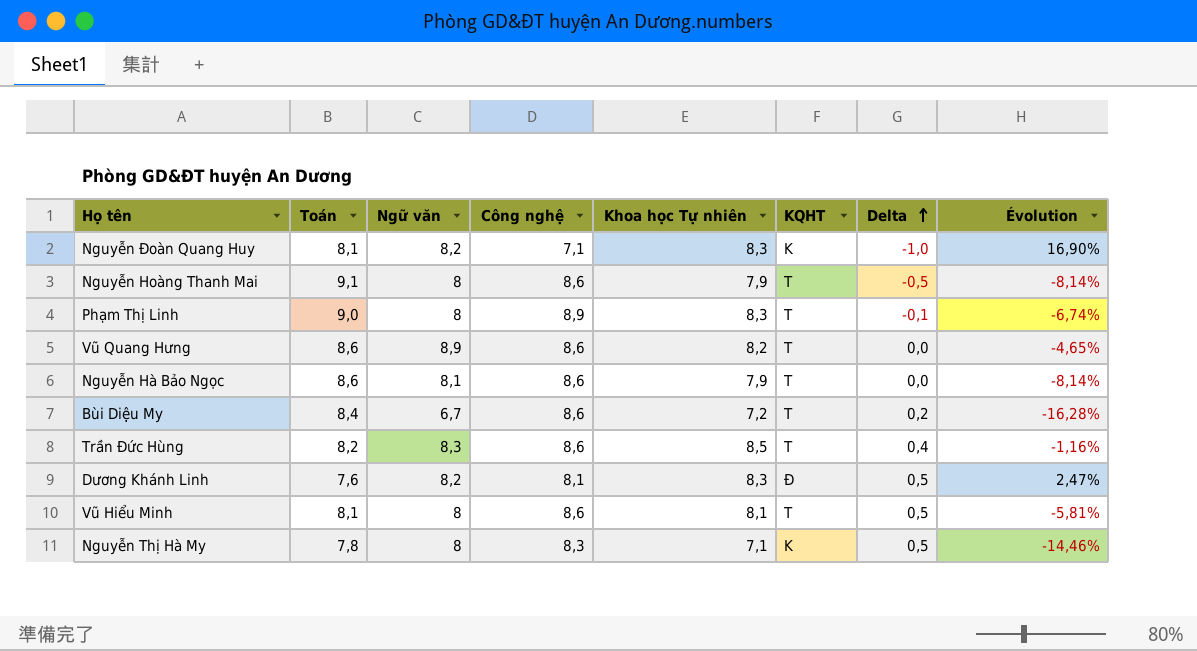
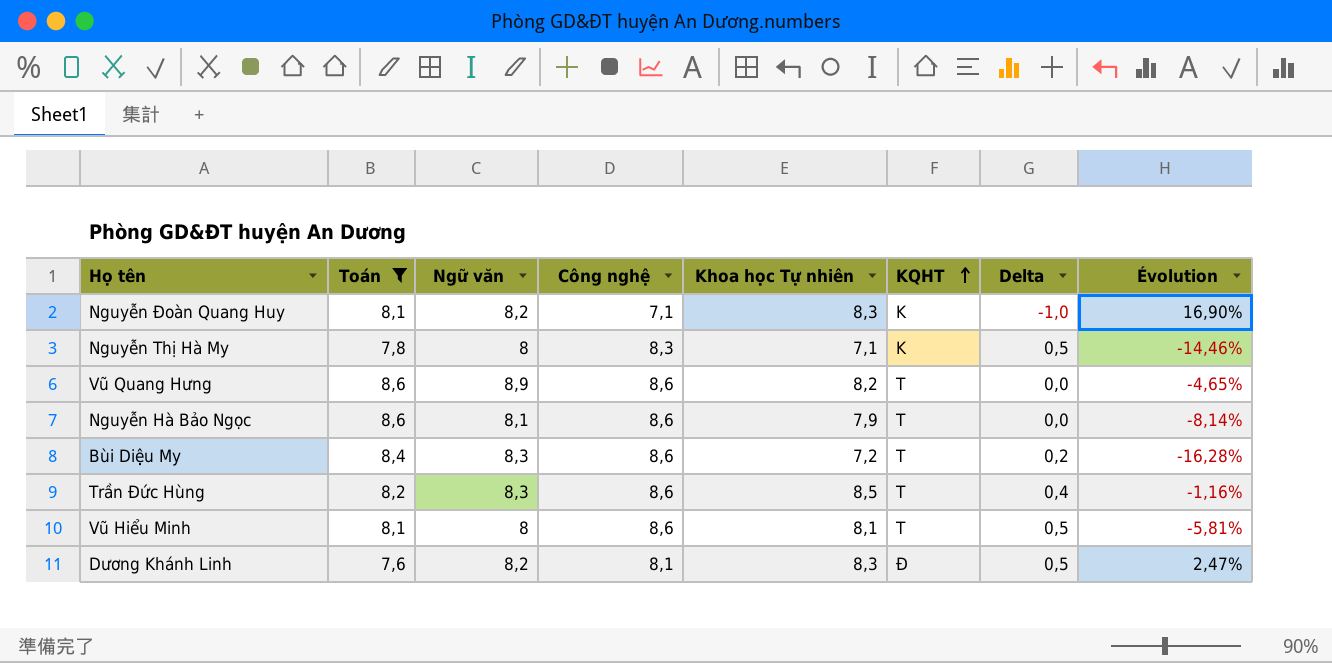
filter: none -> Toán <= 8,6
row order: Delta ascending -> KQHT ascending
Bùi Diệu My | Ngữ văn: 6,7 -> 8,3

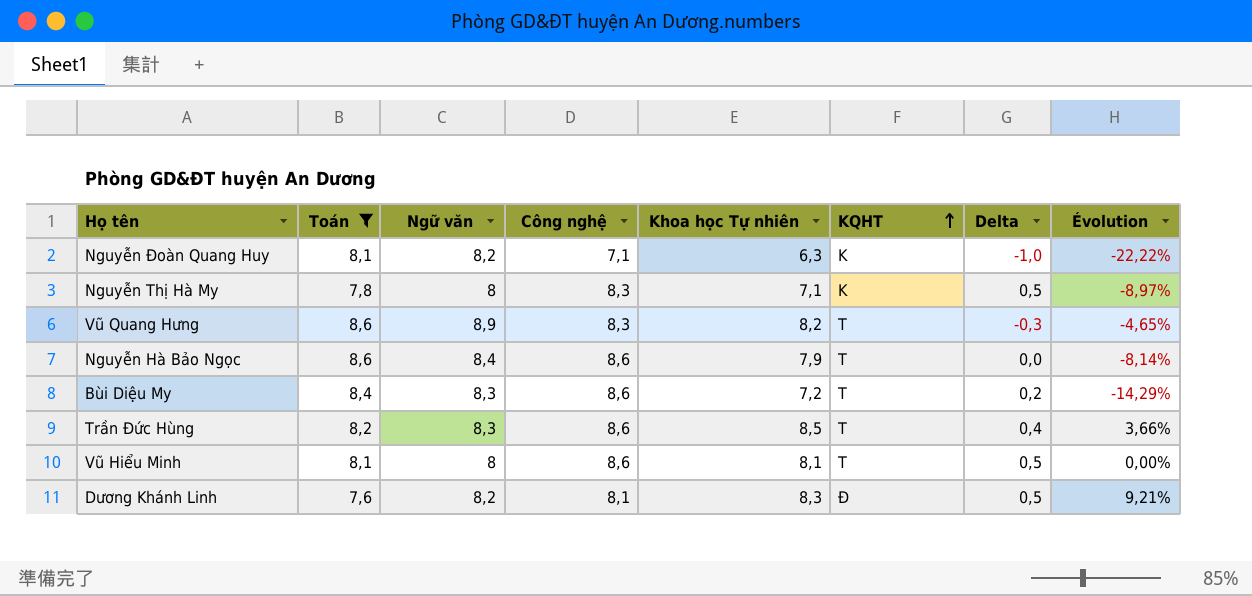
column Évolution | formula: ([Khoa học Tự nhiên] - [Công nghệ]) / [Công nghệ] -> ([Khoa học Tự nhiên] - [Toán]) / [Toán]
Nguyễn Đoàn Quang Huy | Khoa học Tự nhiên: 8,3 -> 6,3
Vũ Quang Hưng | Công nghệ: 8,6 -> 8,3
Vũ Quang Hưng | Delta: 0,0 -> -0,3
Nguyễn Hà Bảo Ngọc | Ngữ văn: 8,1 -> 8,4

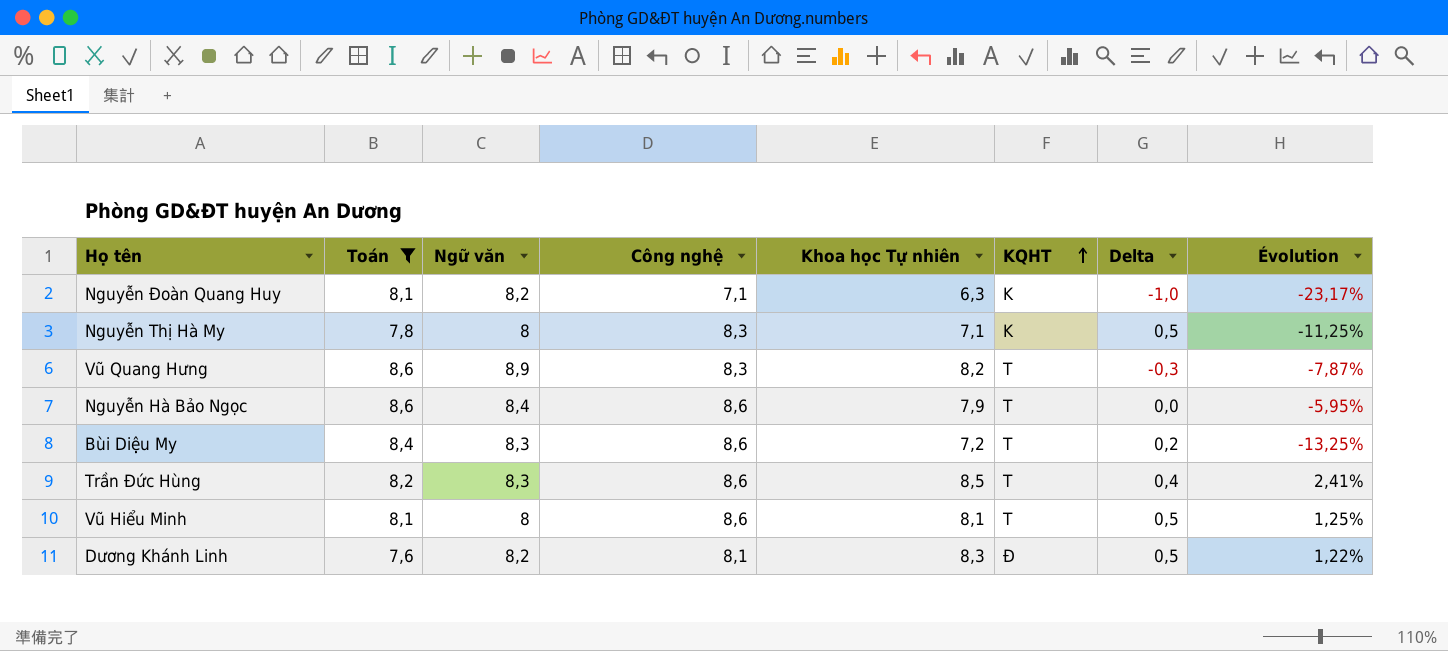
column Évolution | formula: ([Khoa học Tự nhiên] - [Toán]) / [Toán] -> ([Khoa học Tự nhiên] - [Ngữ văn]) / [Ngữ văn]

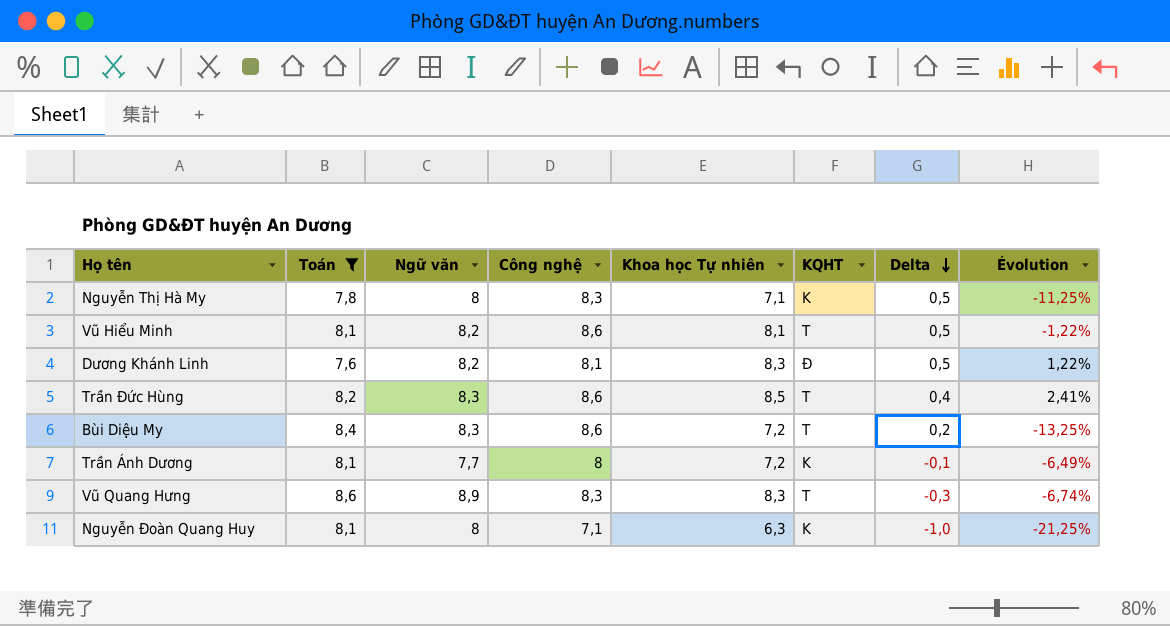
row order: KQHT ascending -> Delta descending
row Nguyễn Hà Bảo Ngọc: 8,6 | 8,4 | 8,6 | 7,9 | T | 0,0 | -5,95% -> none
Vũ Hiểu Minh | Ngữ văn: 8 -> 8,2
Vũ Hiểu Minh | Évolution: 1,25% -> -1,22%
row Trần Ánh Dương: none -> 8,1 | 7,7 | 8 | 7,2 | K | -0,1 | -6,49%
Vũ Quang Hưng | Khoa học Tự nhiên: 8,2 -> 8,3
Vũ Quang Hưng | Évolution: -7,87% -> -6,74%
Nguyễn Đoàn Quang Huy | Ngữ văn: 8,2 -> 8
Nguyễn Đoàn Quang Huy | Évolution: -23,17% -> -21,25%

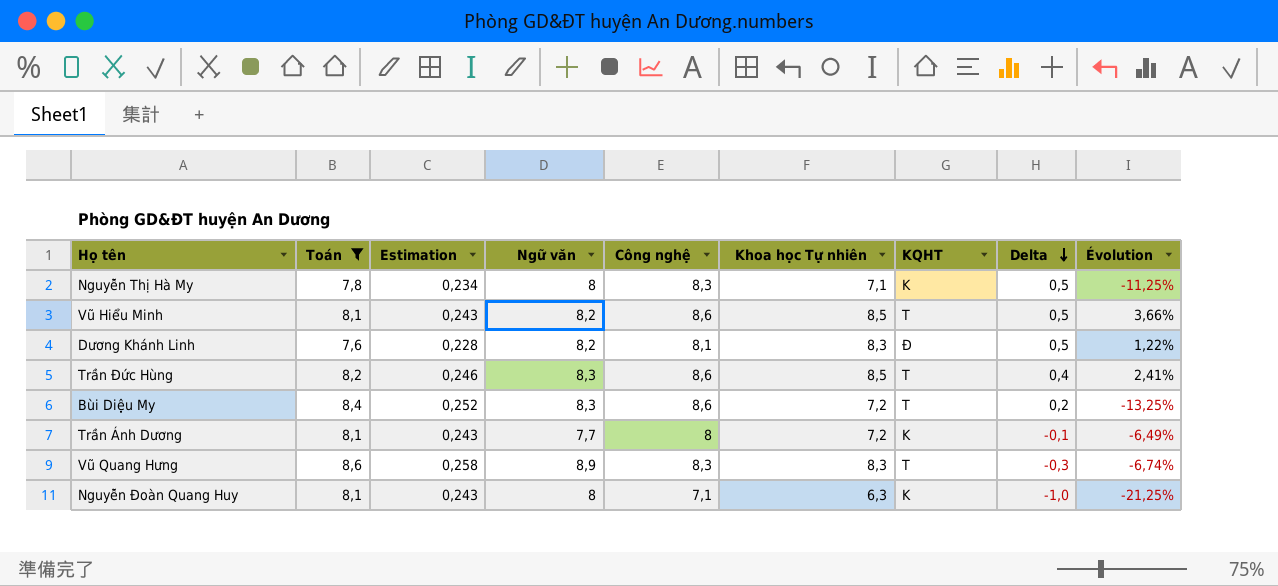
column Estimation | formula: none -> [Toán] * 0,03
Vũ Hiểu Minh | Khoa học Tự nhiên: 8,1 -> 8,5
Vũ Hiểu Minh | Évolution: -1,22% -> 3,66%

